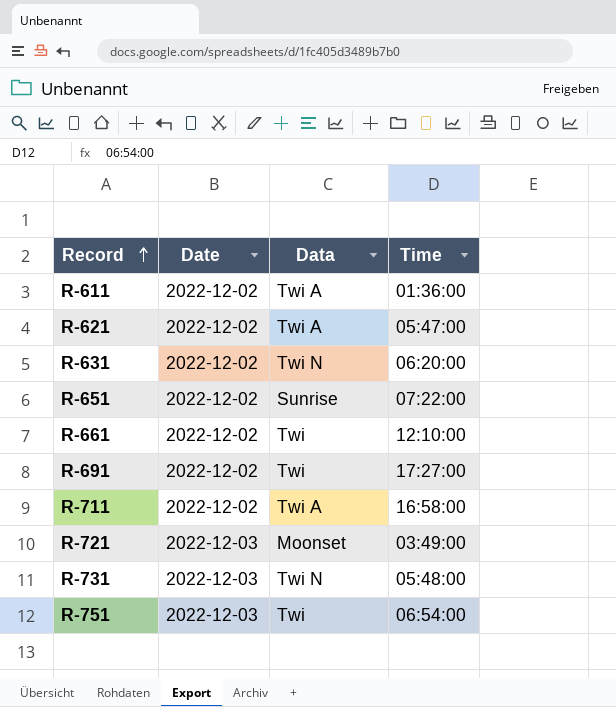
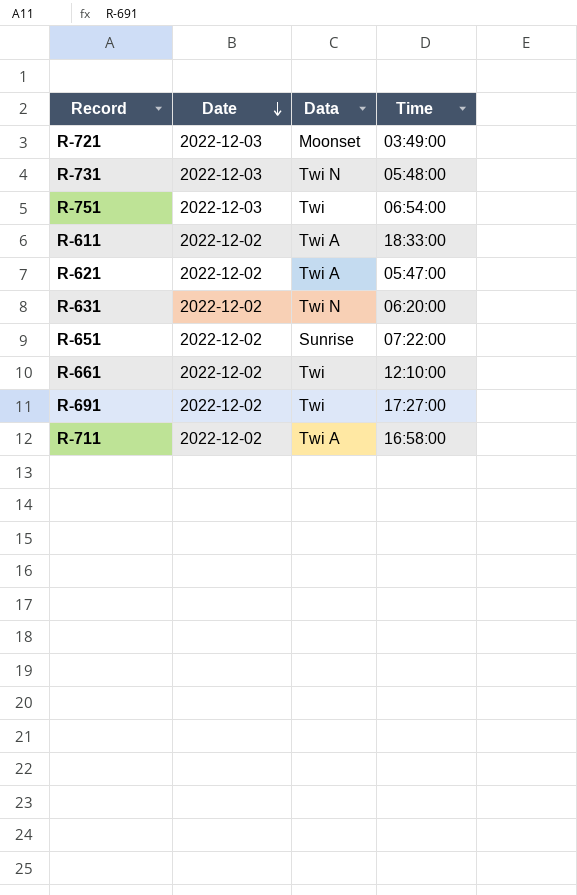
row order: Record ascending -> Date descending
R-611 | Time: 01:36:00 -> 18:33:00

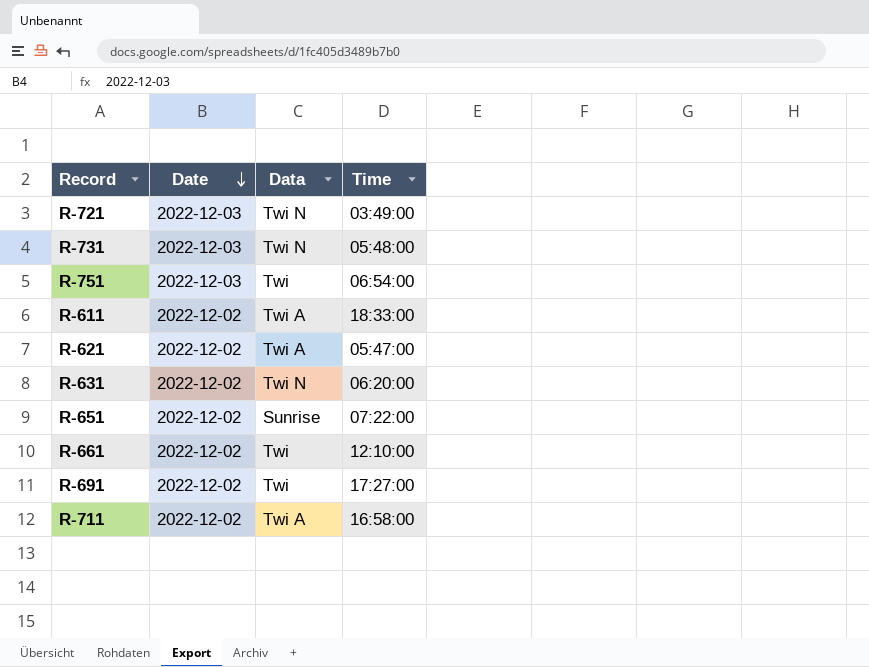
R-721 | Data: Moonset -> Twi N

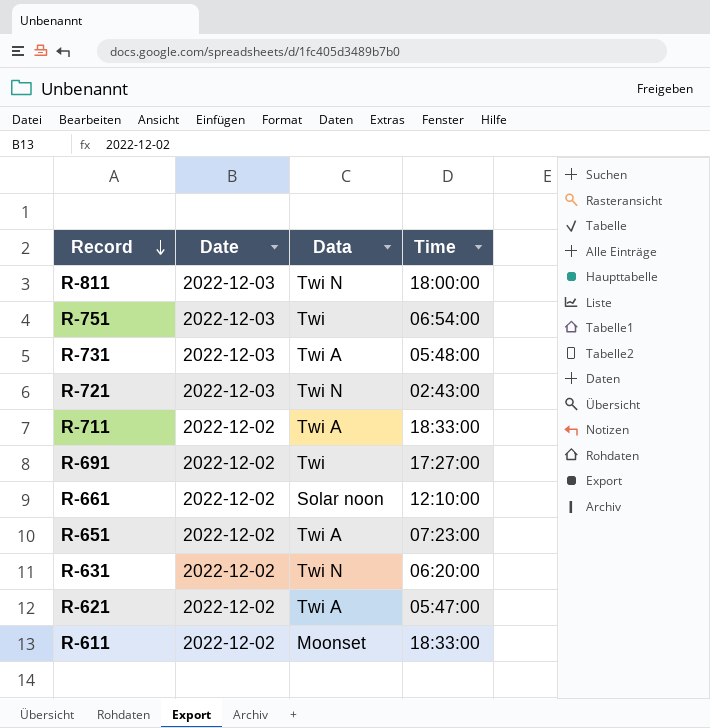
row order: Date descending -> Record descending
row R-811: none -> 2022-12-03 | Twi N | 18:00:00
R-731 | Data: Twi N -> Twi A
R-721 | Time: 03:49:00 -> 02:43:00
R-711 | Time: 16:58:00 -> 18:33:00
R-661 | Data: Twi -> Solar noon
R-651 | Data: Sunrise -> Twi A
R-651 | Time: 07:22:00 -> 07:23:00
R-611 | Data: Twi A -> Moonset

